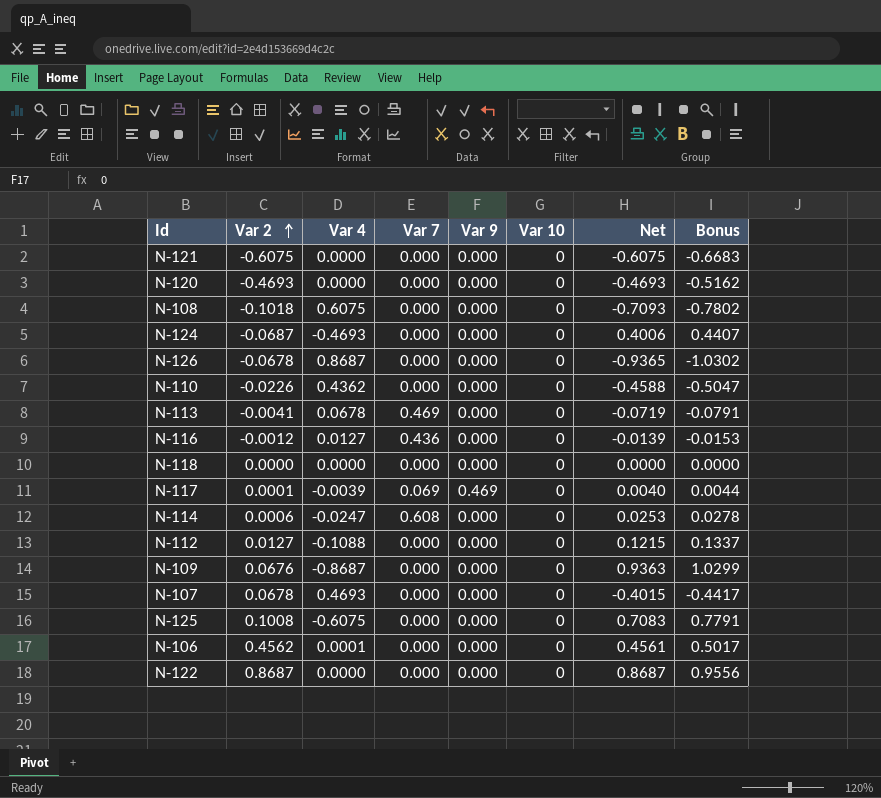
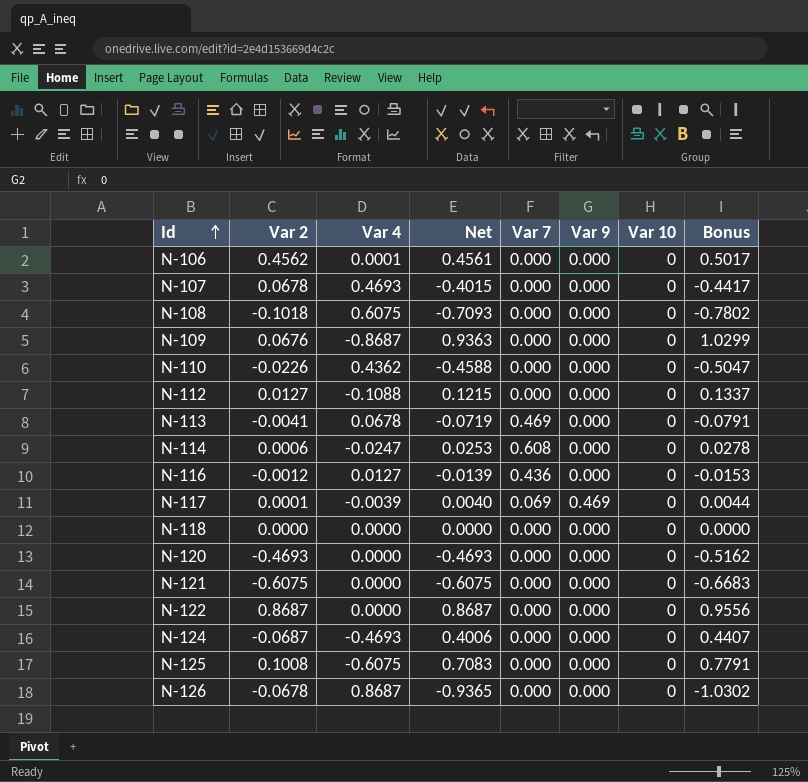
row order: Var 2 ascending -> Id ascending
column Net | position: 7 -> 4

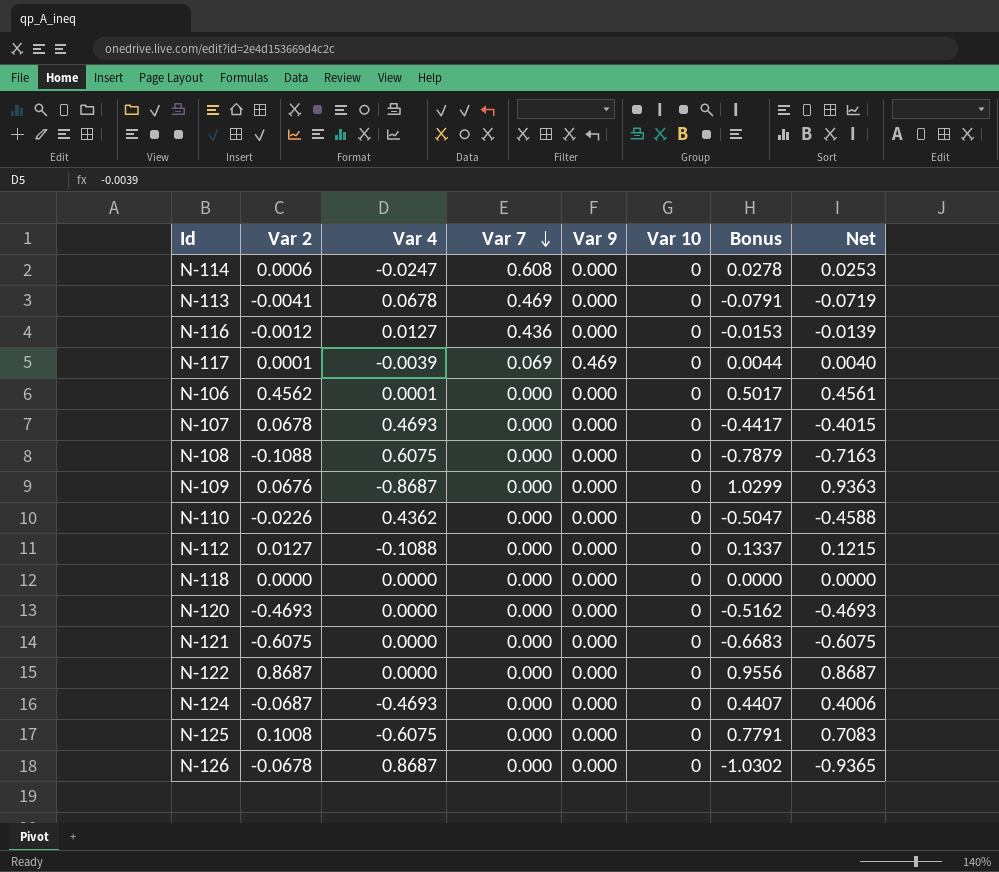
row order: Id ascending -> Var 7 descending
column Net | position: 4 -> 8
N-108 | Var 2: -0.1018 -> -0.1088
N-108 | Bonus: -0.7802 -> -0.7879
N-108 | Net: -0.7093 -> -0.7163

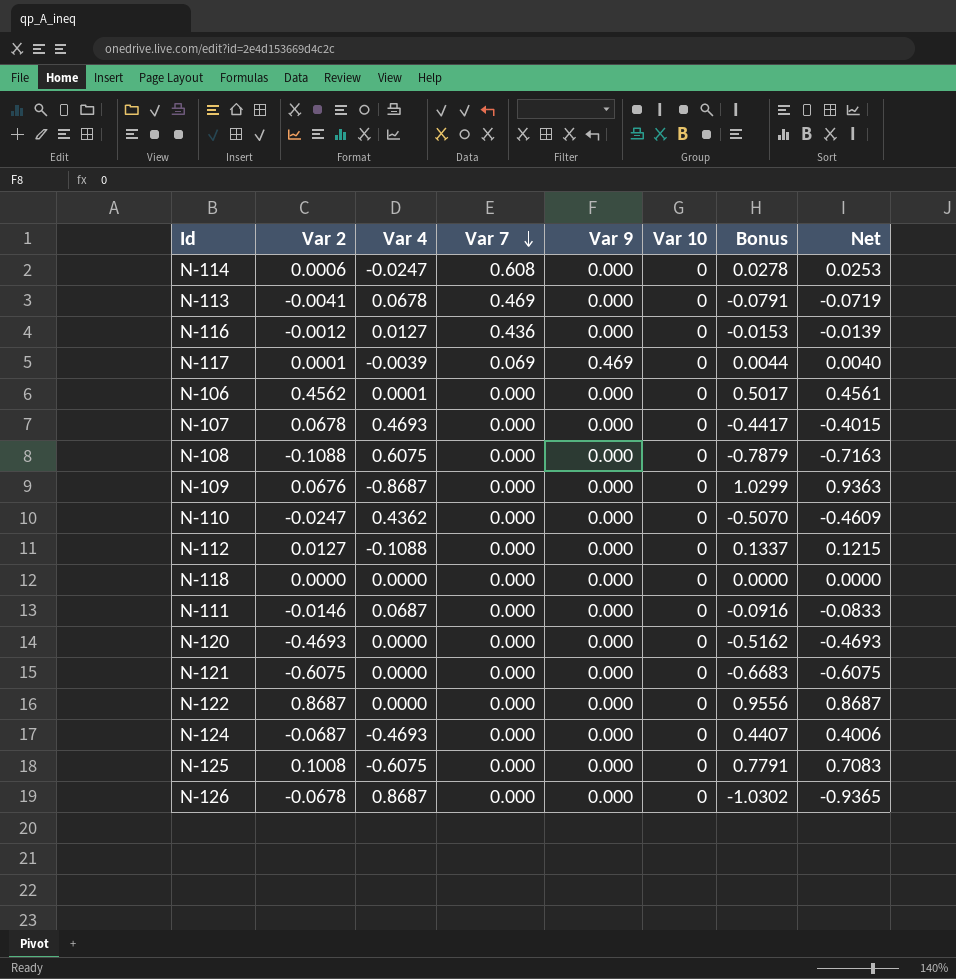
N-110 | Var 2: -0.0226 -> -0.0247
N-110 | Bonus: -0.5047 -> -0.5070
N-110 | Net: -0.4588 -> -0.4609
row N-111: none -> -0.0146 | 0.0687 | 0.000 | 0.000 | 0 | -0.0916 | -0.0833

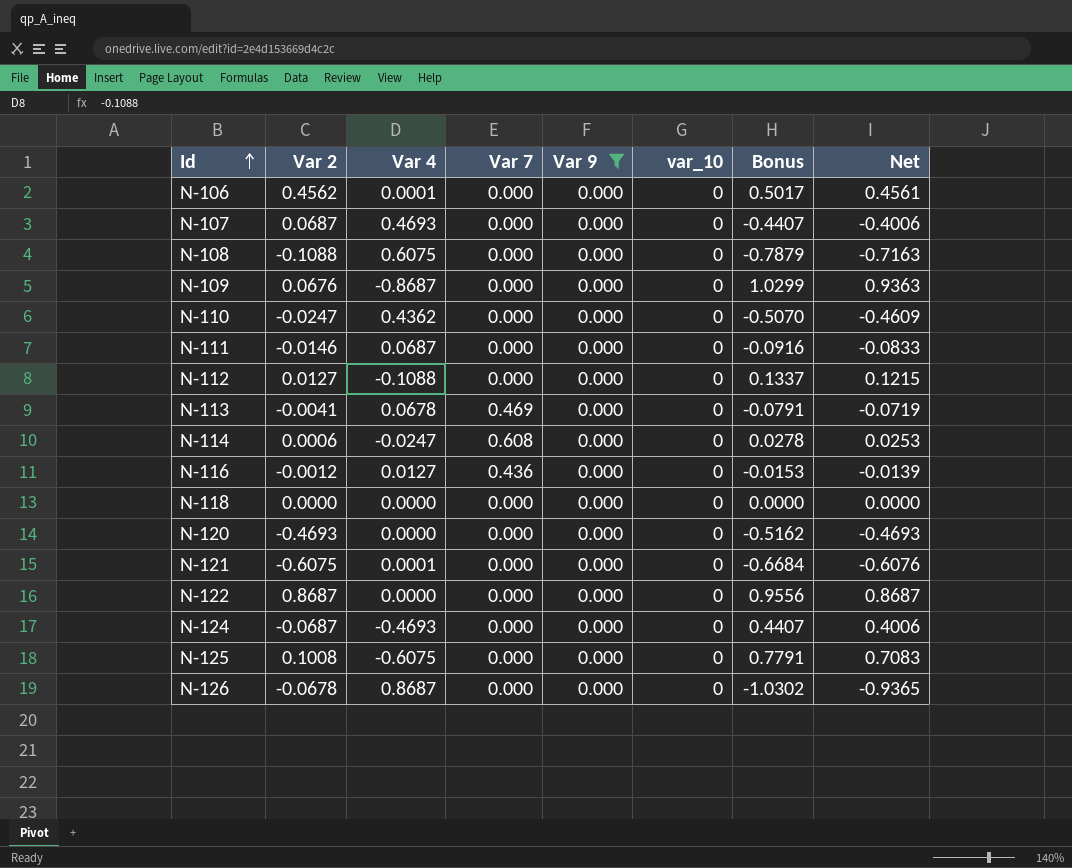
filter: none -> Var 9 = 0.000
row order: Var 7 descending -> Id ascending
column name: Var 10 -> var_10
N-107 | Var 2: 0.0678 -> 0.0687
N-107 | Bonus: -0.4417 -> -0.4407
N-107 | Net: -0.4015 -> -0.4006
N-121 | Var 4: 0.0000 -> 0.0001
N-121 | Bonus: -0.6683 -> -0.6684
N-121 | Net: -0.6075 -> -0.6076

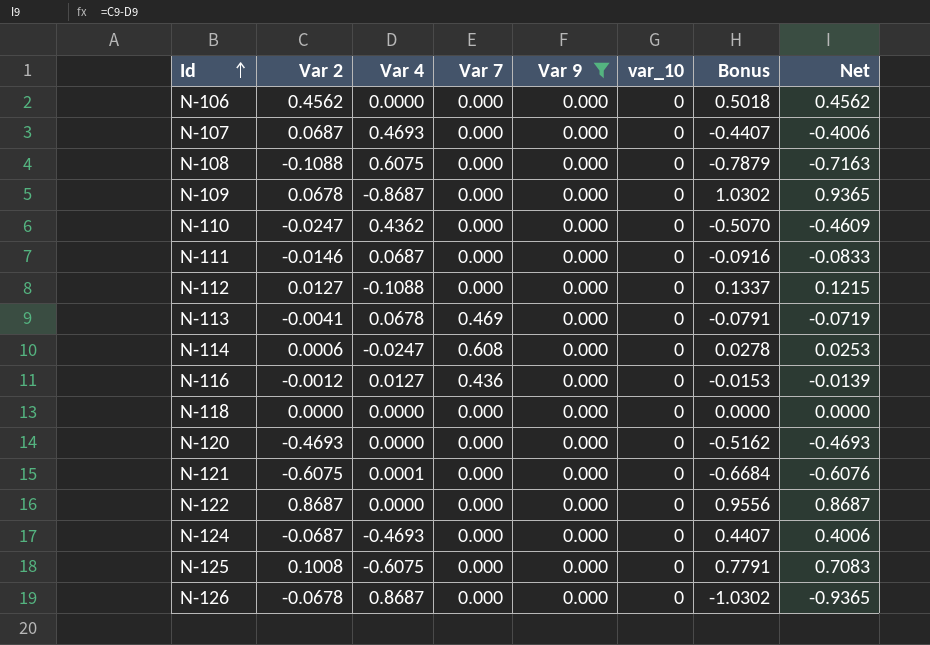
N-106 | Var 4: 0.0001 -> 0.0000
N-106 | Bonus: 0.5017 -> 0.5018
N-106 | Net: 0.4561 -> 0.4562
N-109 | Var 2: 0.0676 -> 0.0678
N-109 | Bonus: 1.0299 -> 1.0302
N-109 | Net: 0.9363 -> 0.9365

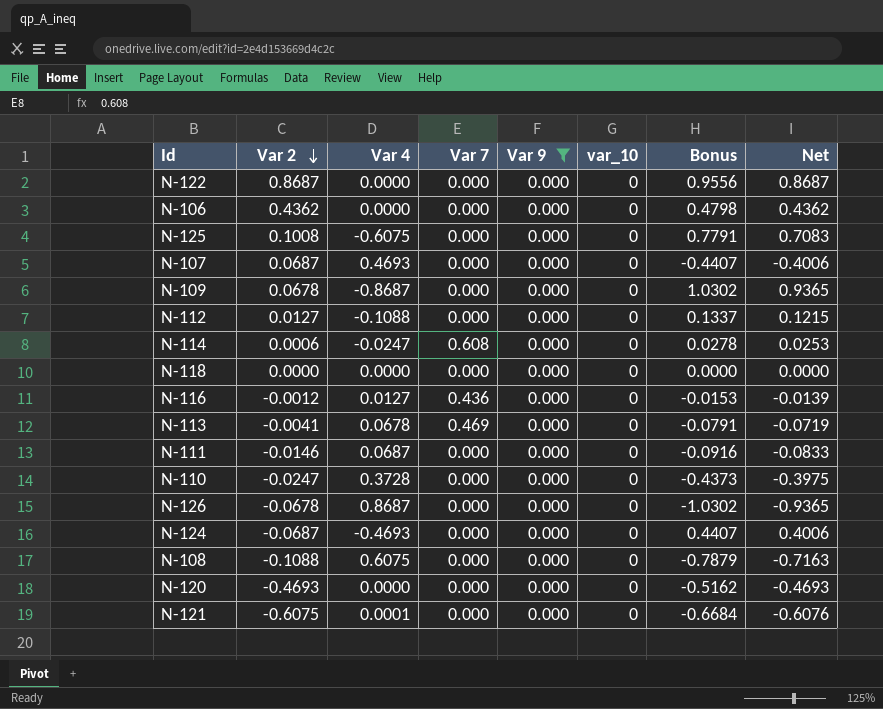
row order: Id ascending -> Var 2 descending
N-106 | Var 2: 0.4562 -> 0.4362
N-106 | Bonus: 0.5018 -> 0.4798
N-106 | Net: 0.4562 -> 0.4362
N-110 | Var 4: 0.4362 -> 0.3728
N-110 | Bonus: -0.5070 -> -0.4373
N-110 | Net: -0.4609 -> -0.3975

